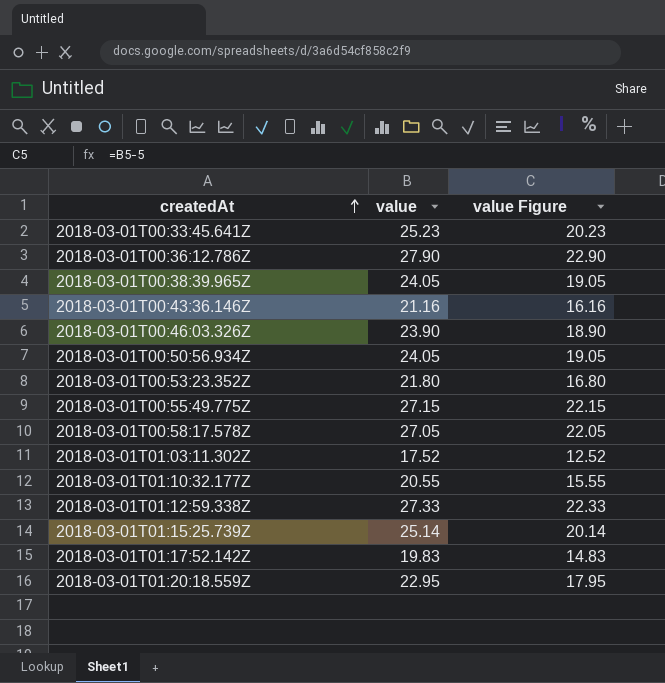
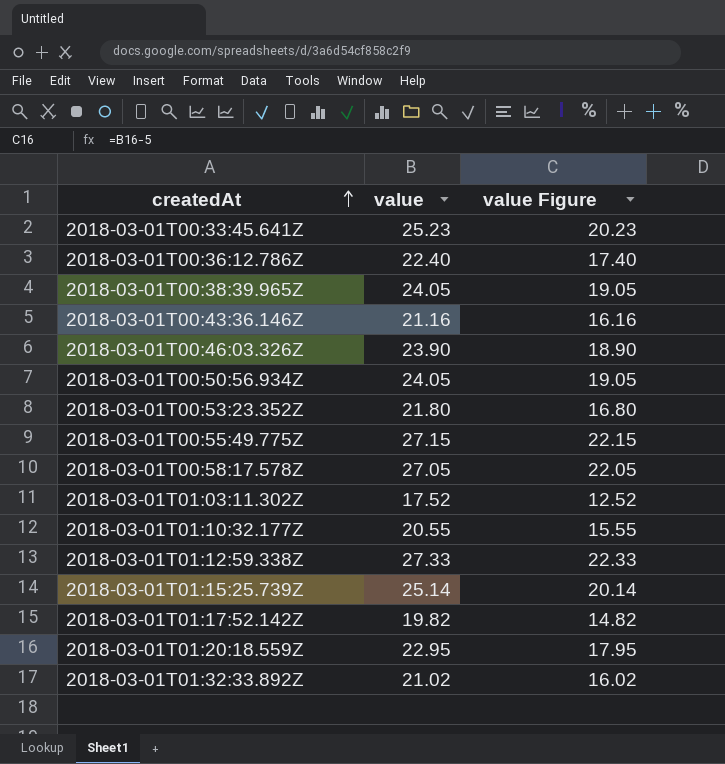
2018-03-01T00:36:12.786Z | value: 27.90 -> 22.40
2018-03-01T00:36:12.786Z | value Figure: 22.90 -> 17.40
2018-03-01T01:17:52.142Z | value: 19.83 -> 19.82
2018-03-01T01:17:52.142Z | value Figure: 14.83 -> 14.82
row 2018-03-01T01:32:33.892Z: none -> 21.02 | 16.02

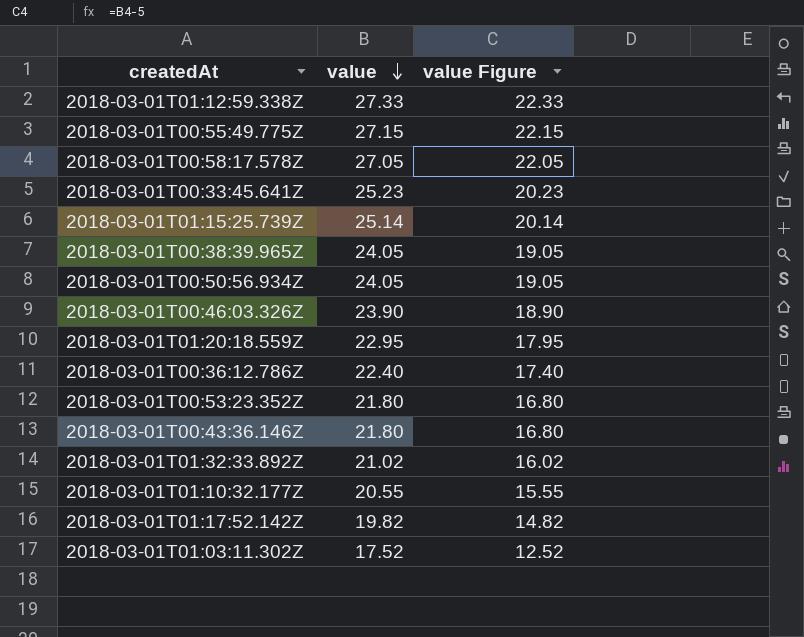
row order: createdAt ascending -> value descending
2018-03-01T00:43:36.146Z | value: 21.16 -> 21.80
2018-03-01T00:43:36.146Z | value Figure: 16.16 -> 16.80

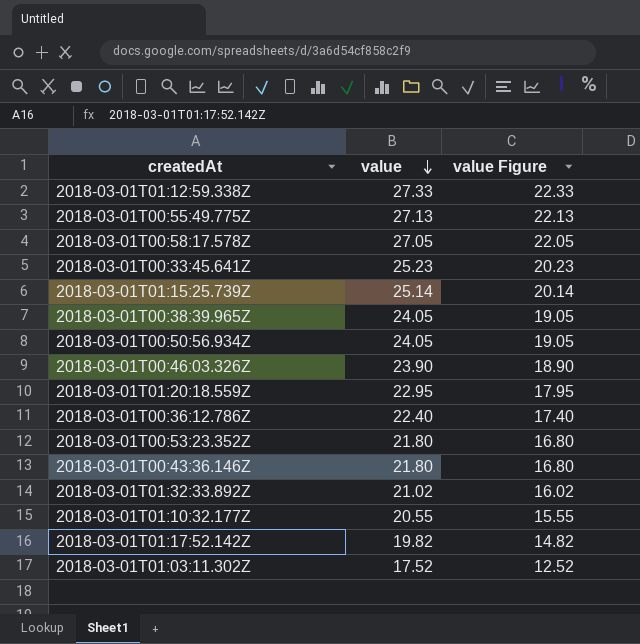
2018-03-01T00:55:49.775Z | value: 27.15 -> 27.13
2018-03-01T00:55:49.775Z | value Figure: 22.15 -> 22.13

